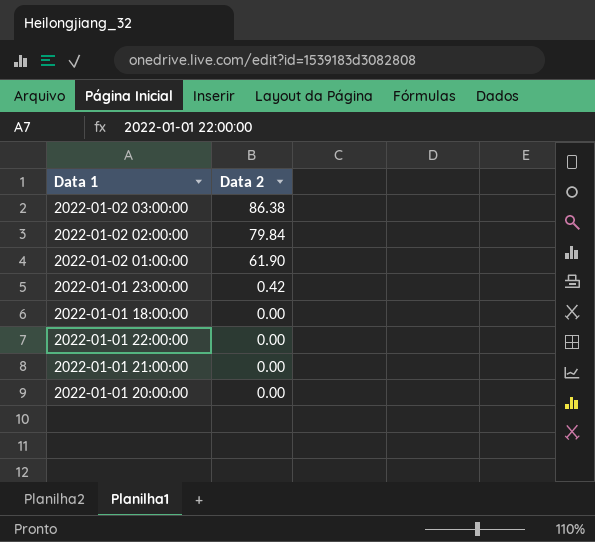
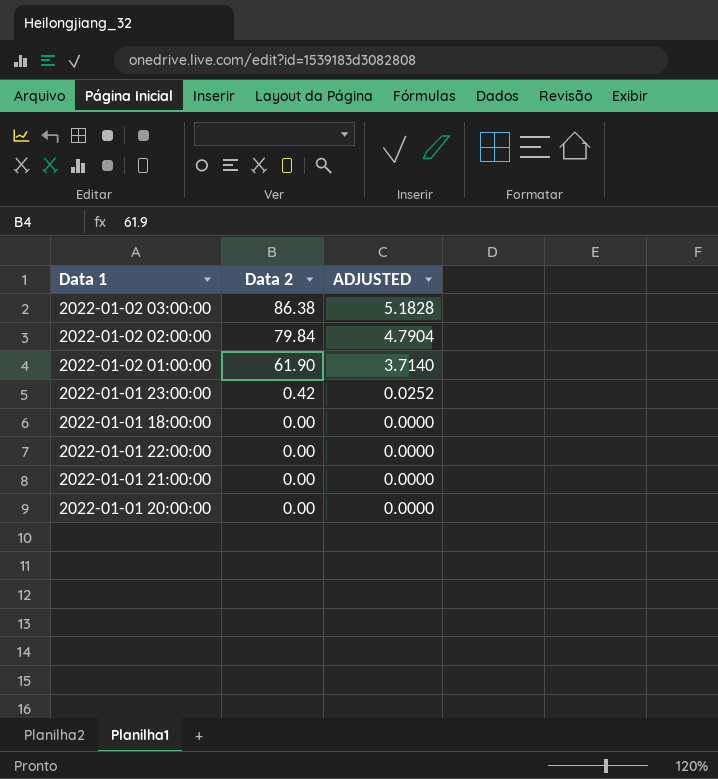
column ADJUSTED | formula: none -> [Data 2] * 0.06

